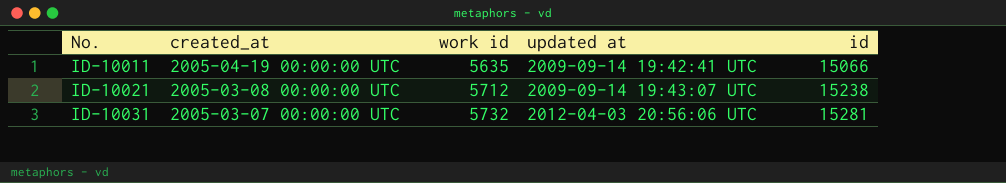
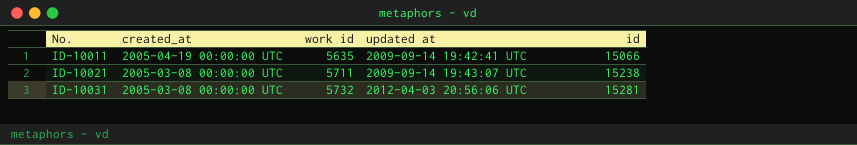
ID-10021 | work id: 5712 -> 5711
ID-10031 | created_at: 2005-03-07 00:00:00 UTC -> 2005-03-08 00:00:00 UTC

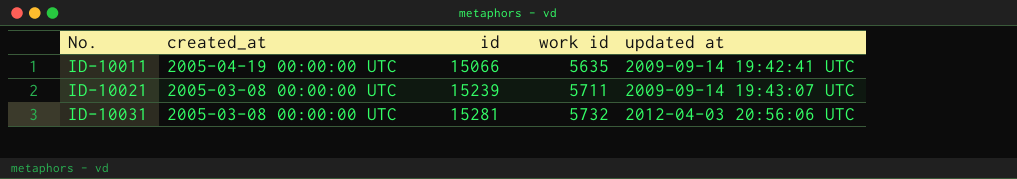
column id | position: 5 -> 3
ID-10021 | id: 15238 -> 15239

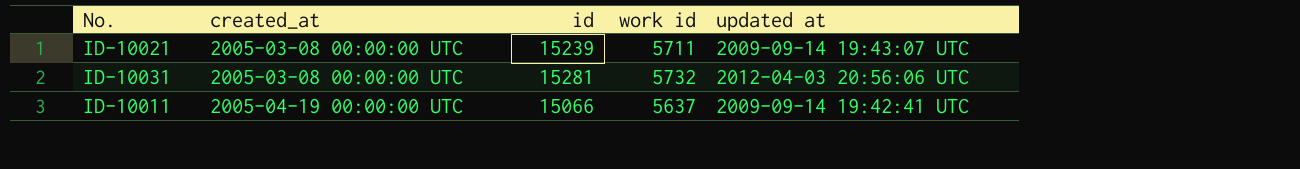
row order: No. ascending -> created_at ascending
ID-10011 | work id: 5635 -> 5637

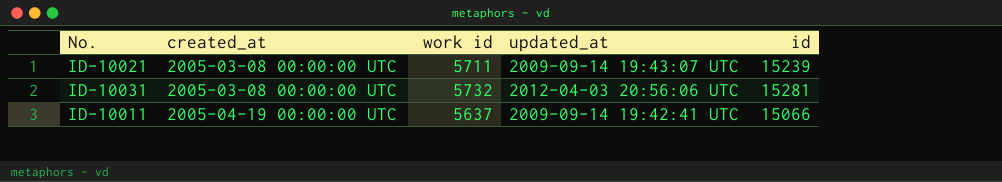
column name: updated at -> updated_at
column id | position: 3 -> 5

